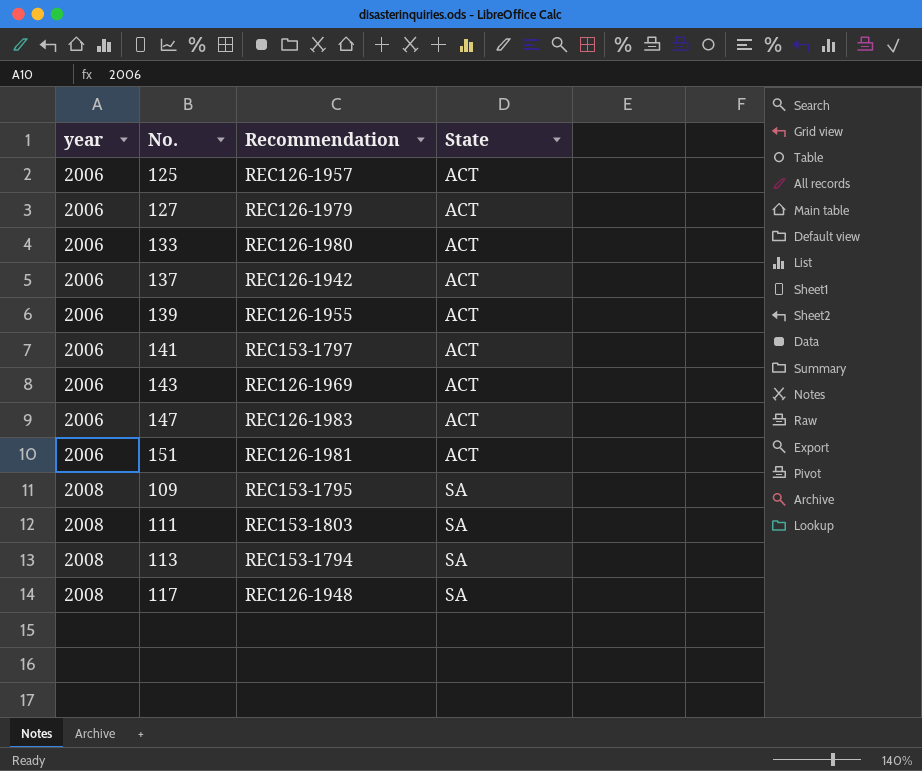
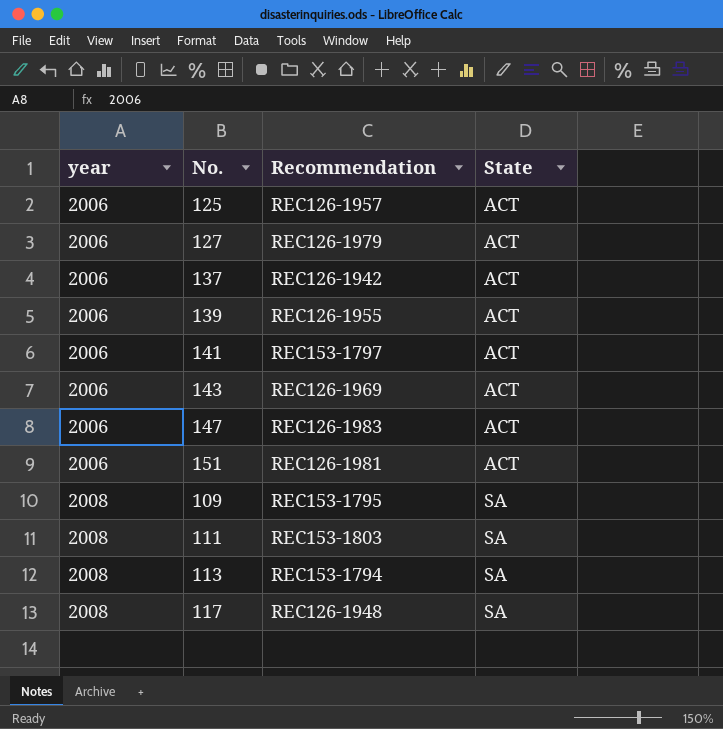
row 133: 2006 | REC126-1980 | ACT -> none

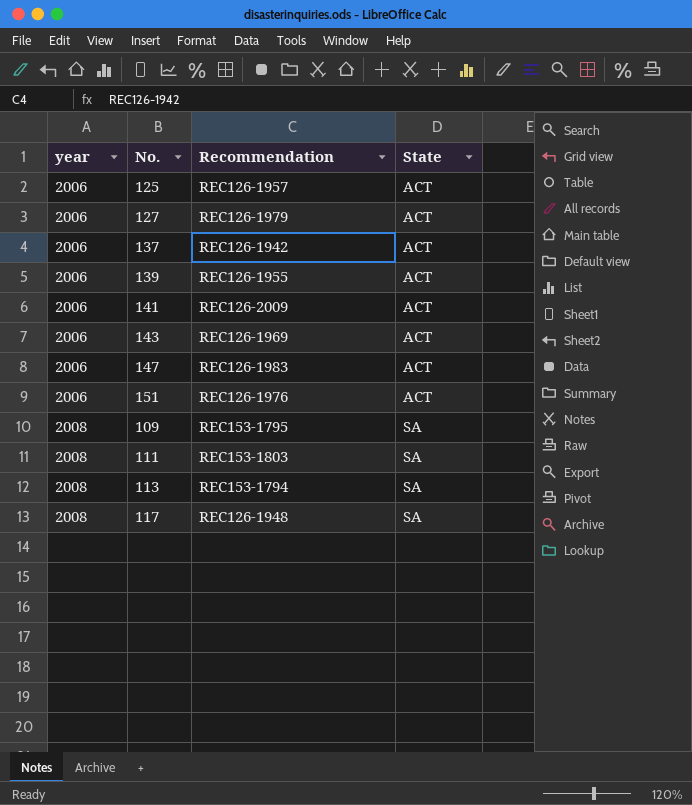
141 | Recommendation: REC153-1797 -> REC126-2009
151 | Recommendation: REC126-1981 -> REC126-1976

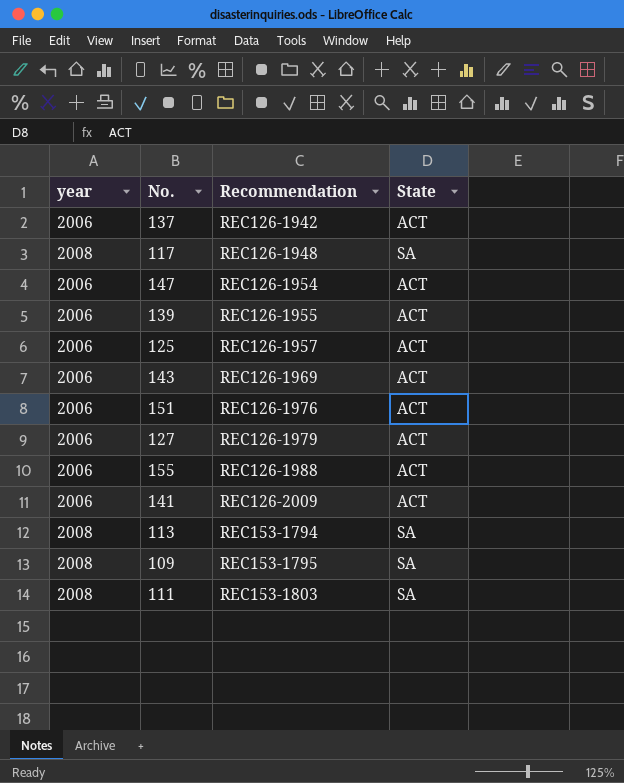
row order: year ascending -> Recommendation ascending
147 | Recommendation: REC126-1983 -> REC126-1954
row 155: none -> 2006 | REC126-1988 | ACT

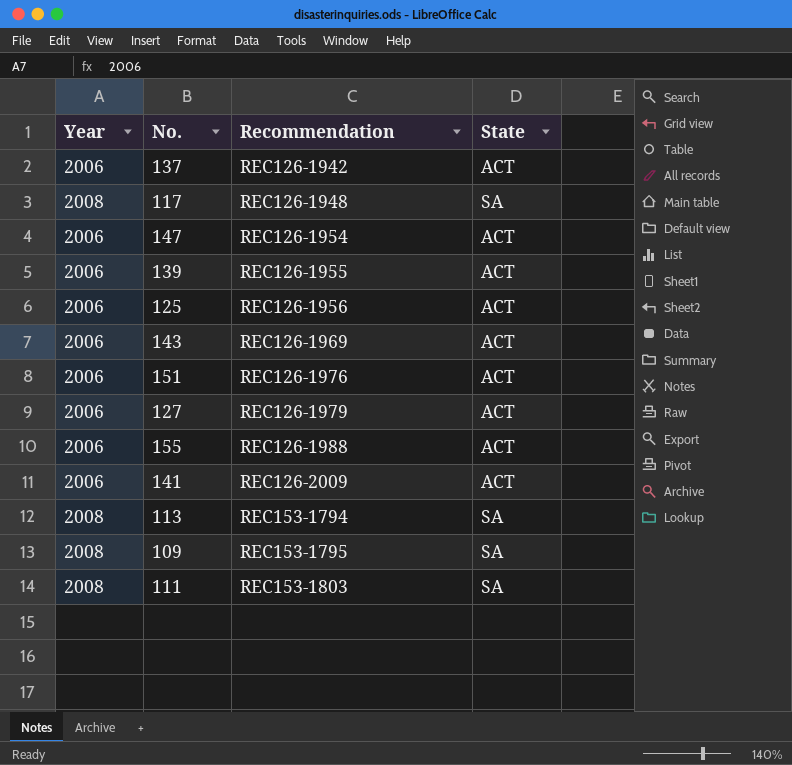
column name: year -> Year
125 | Recommendation: REC126-1957 -> REC126-1956

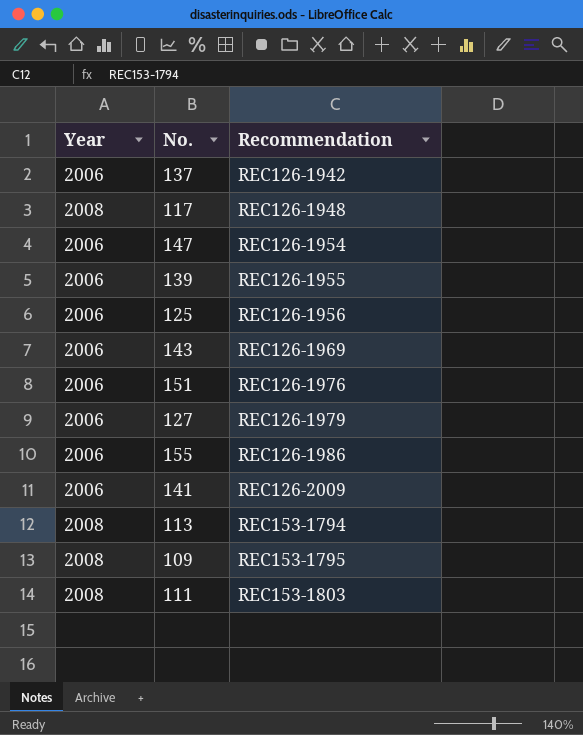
column State | position: 4 -> none
155 | Recommendation: REC126-1988 -> REC126-1986

